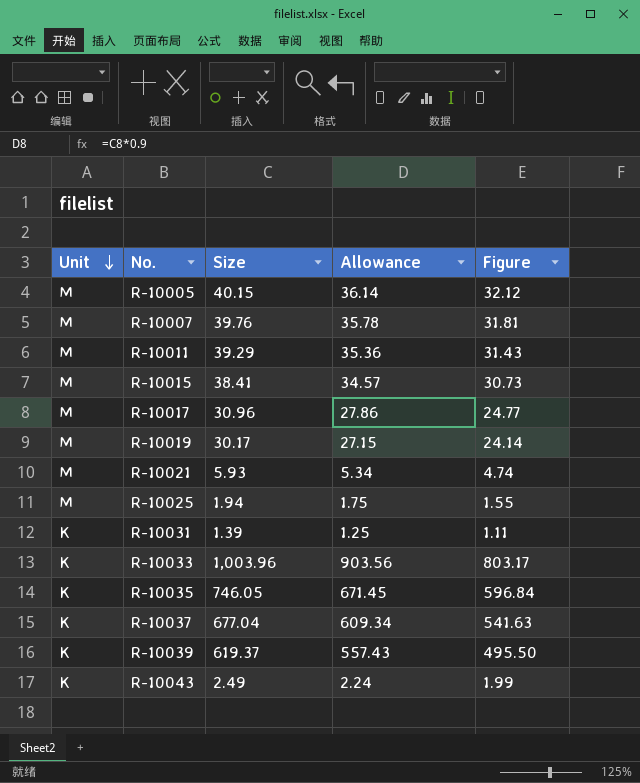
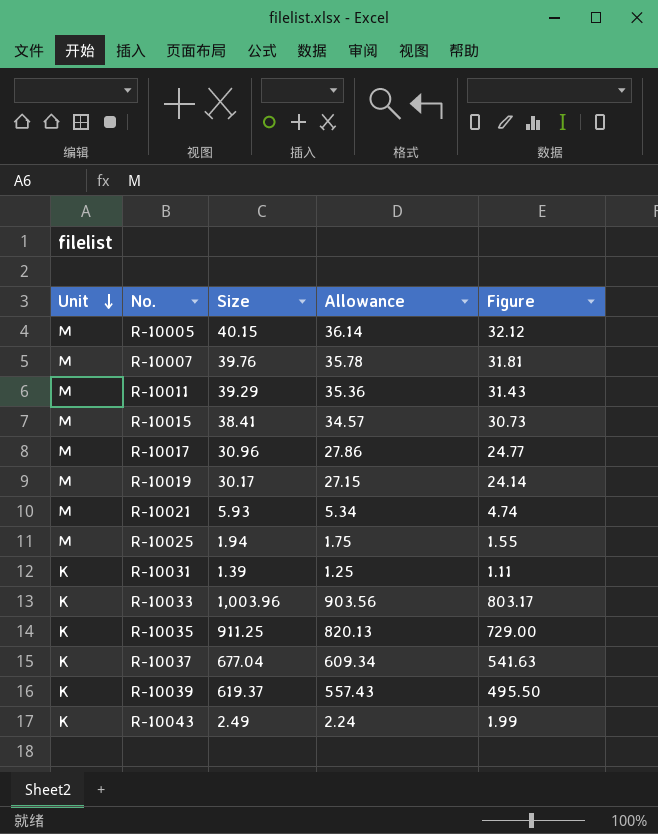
R-10035 | Size: 746.05 -> 911.25
R-10035 | Allowance: 671.45 -> 820.13
R-10035 | Figure: 596.84 -> 729.00

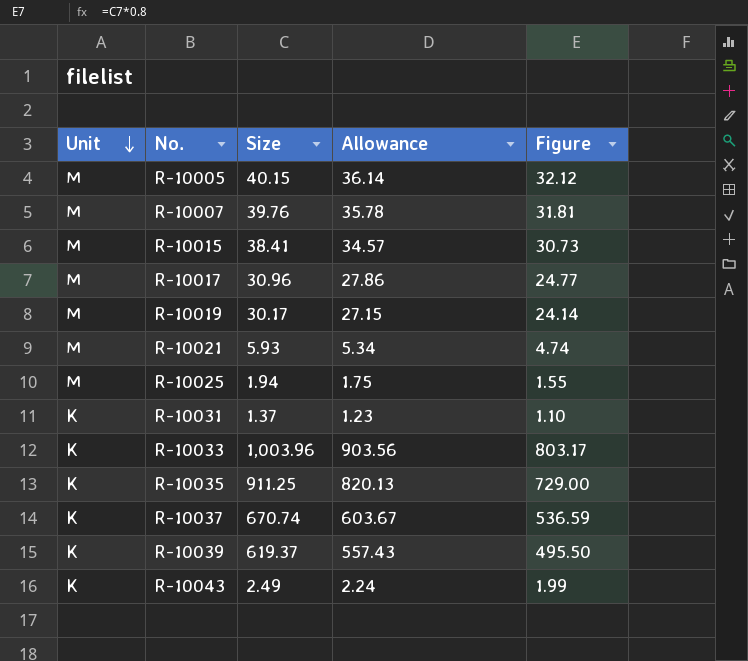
row R-10011: M | 39.29 | 35.36 | 31.43 -> none
R-10031 | Size: 1.39 -> 1.37
R-10031 | Allowance: 1.25 -> 1.23
R-10031 | Figure: 1.11 -> 1.10
R-10037 | Size: 677.04 -> 670.74
R-10037 | Allowance: 609.34 -> 603.67
R-10037 | Figure: 541.63 -> 536.59

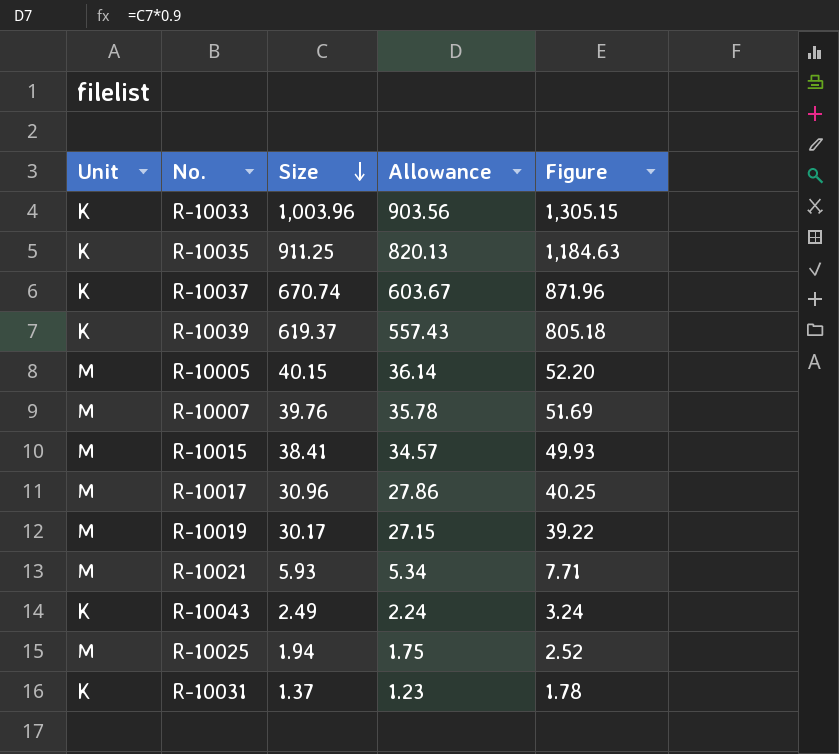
row order: Unit descending -> Size descending
column Figure | formula: [Size] * 0.8 -> [Size] * 1.3

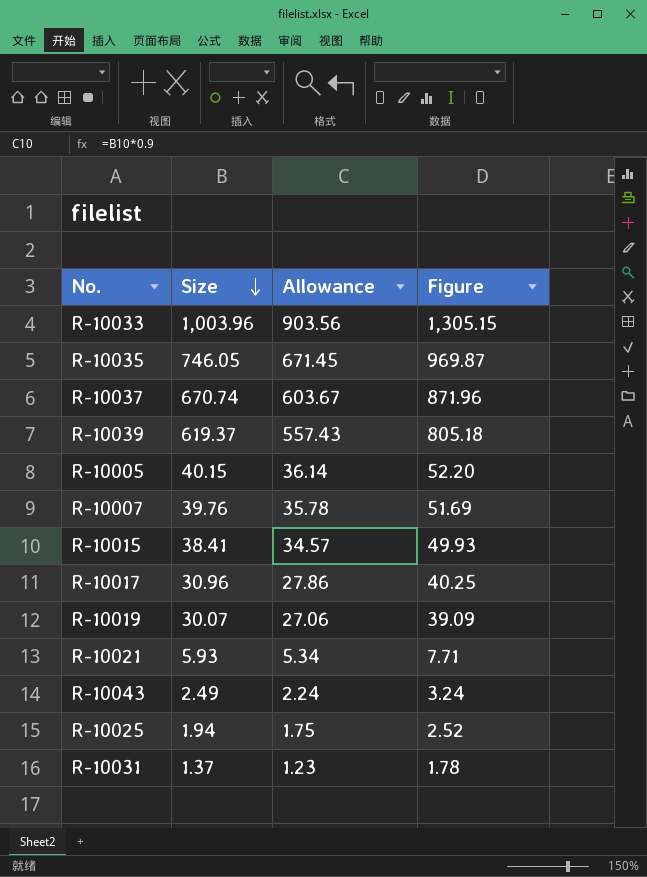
column Unit | position: 1 -> none
R-10035 | Size: 911.25 -> 746.05
R-10035 | Allowance: 820.13 -> 671.45
R-10035 | Figure: 1,184.63 -> 969.87
R-10019 | Size: 30.17 -> 30.07
R-10019 | Allowance: 27.15 -> 27.06
R-10019 | Figure: 39.22 -> 39.09

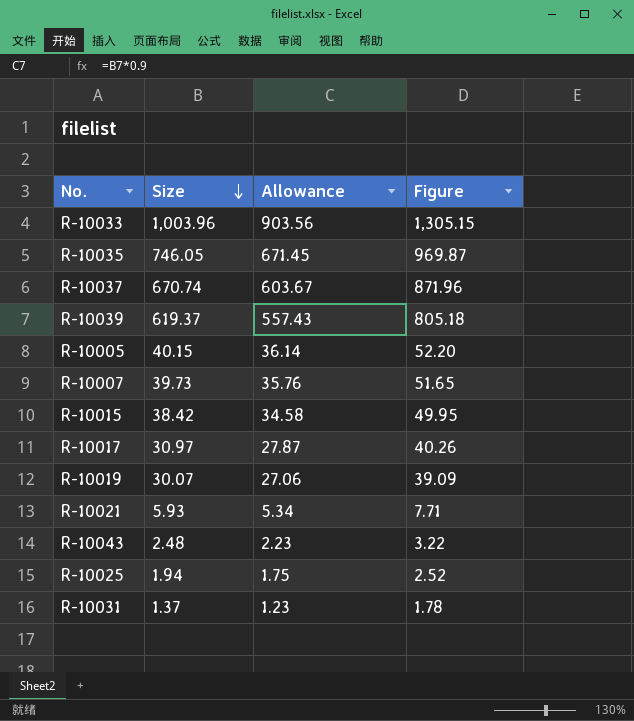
R-10007 | Size: 39.76 -> 39.73
R-10007 | Allowance: 35.78 -> 35.76
R-10007 | Figure: 51.69 -> 51.65
R-10015 | Size: 38.41 -> 38.42
R-10015 | Allowance: 34.57 -> 34.58
R-10015 | Figure: 49.93 -> 49.95
R-10017 | Size: 30.96 -> 30.97
R-10017 | Allowance: 27.86 -> 27.87
R-10017 | Figure: 40.25 -> 40.26
R-10043 | Size: 2.49 -> 2.48
R-10043 | Allowance: 2.24 -> 2.23
R-10043 | Figure: 3.24 -> 3.22

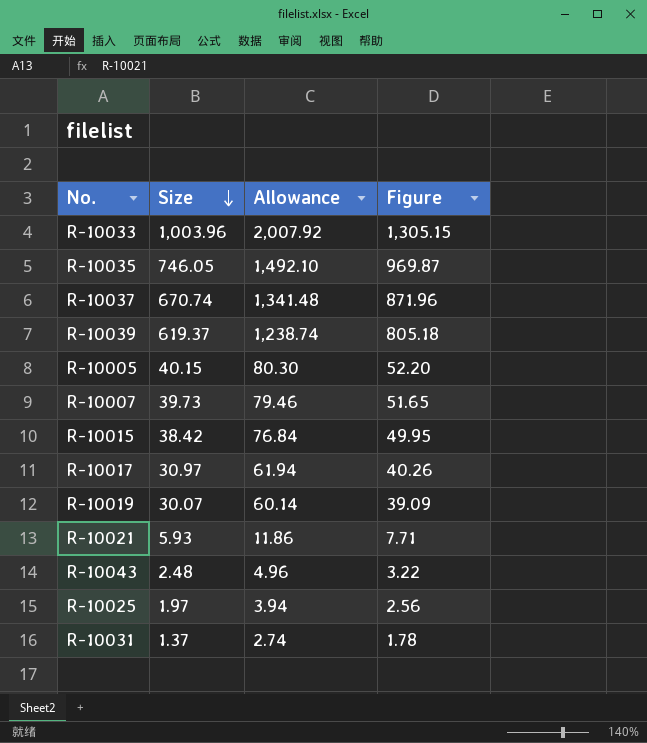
column Allowance | formula: [Size] * 0.9 -> [Size] * 2
R-10025 | Size: 1.94 -> 1.97
R-10025 | Figure: 2.52 -> 2.56

